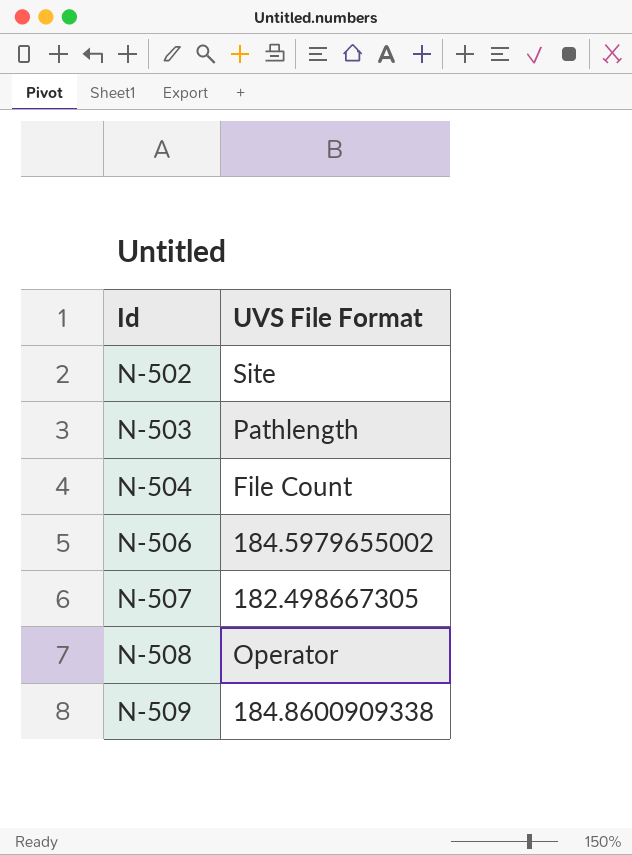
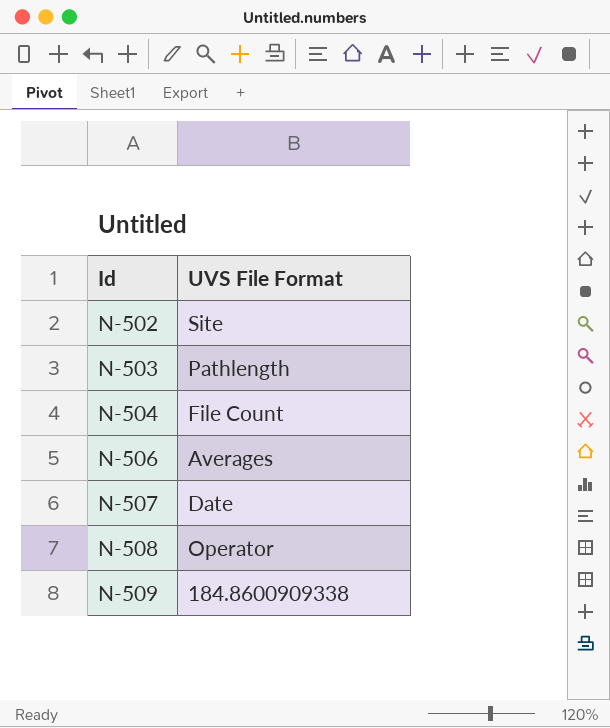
N-506 | UVS File Format: 184.5979655002 -> Averages
N-507 | UVS File Format: 182.498667305 -> Date

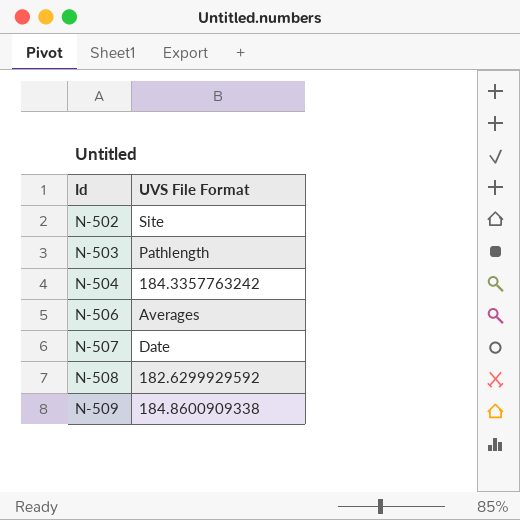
N-504 | UVS File Format: File Count -> 184.3357763242
N-508 | UVS File Format: Operator -> 182.6299929592

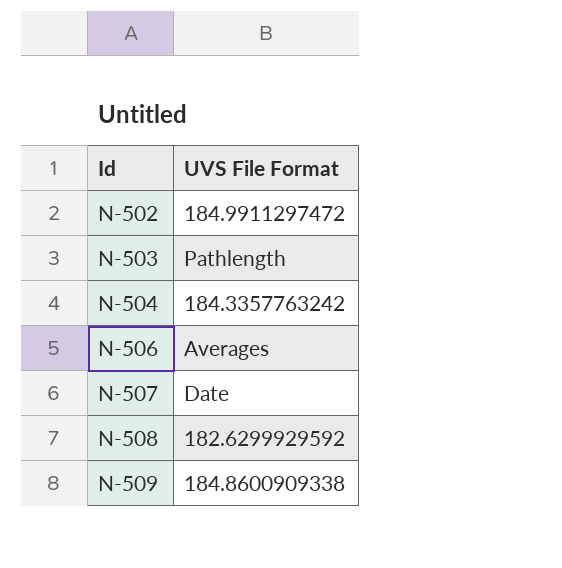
N-502 | UVS File Format: Site -> 184.9911297472

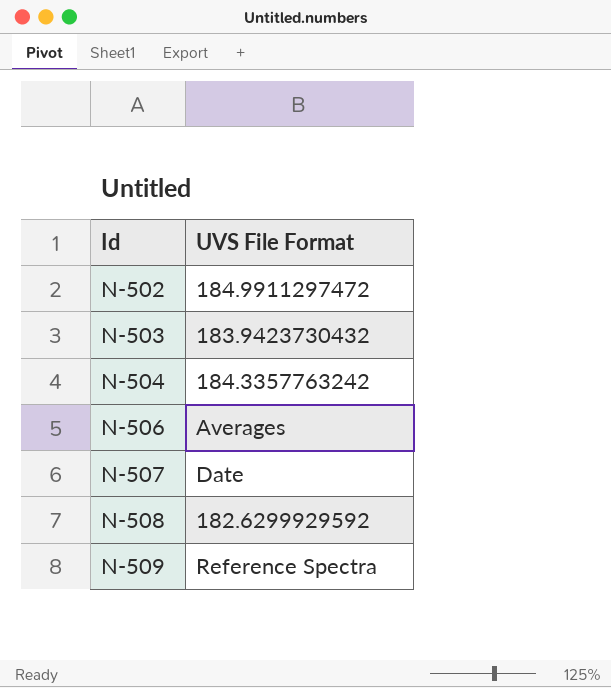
N-503 | UVS File Format: Pathlength -> 183.9423730432
N-509 | UVS File Format: 184.8600909338 -> Reference Spectra

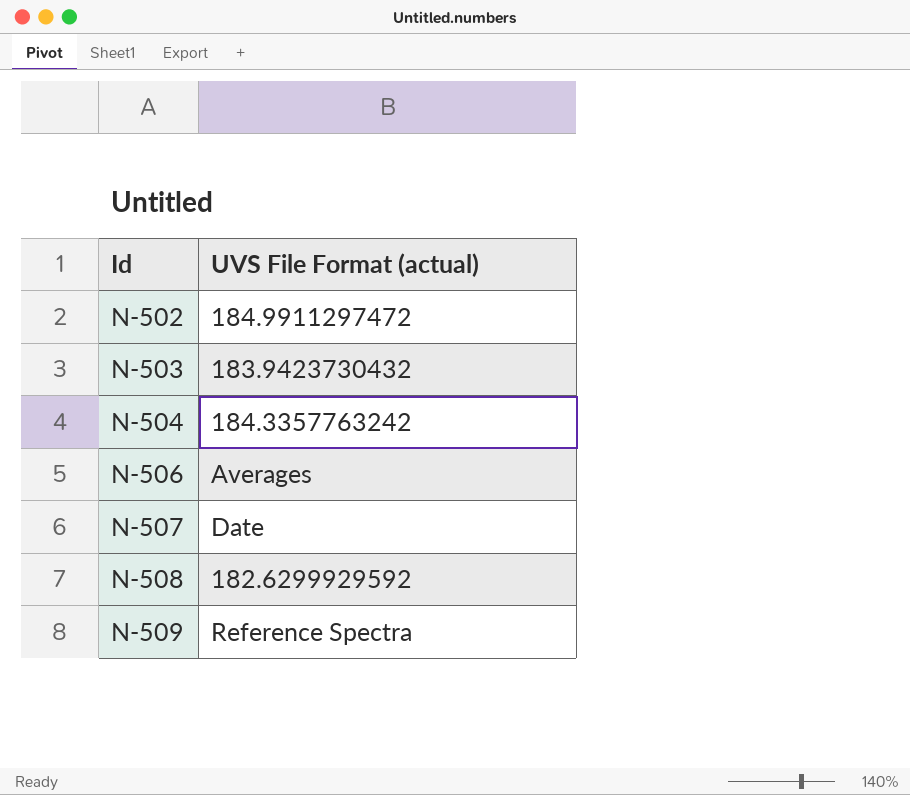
column name: UVS File Format -> UVS File Format (actual)

